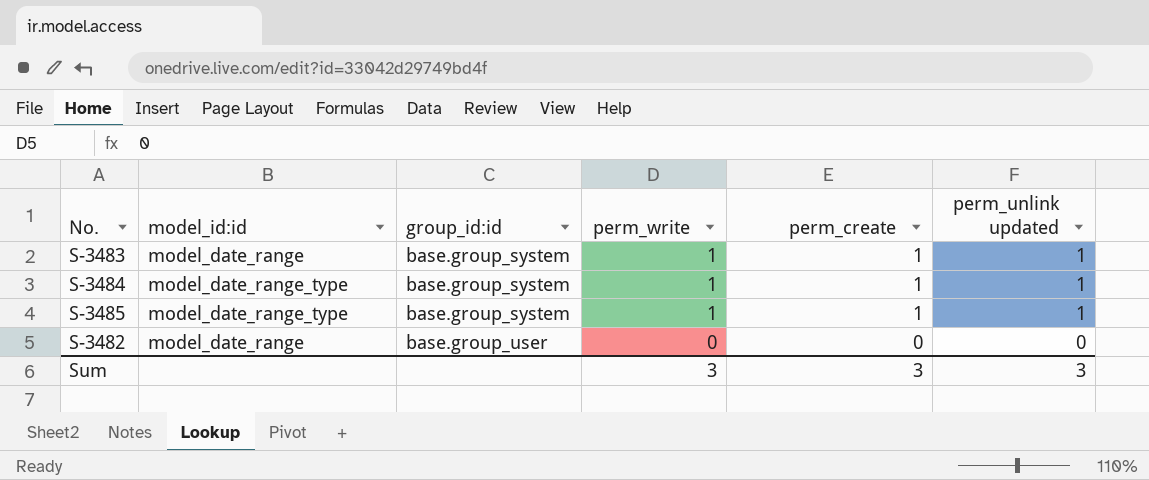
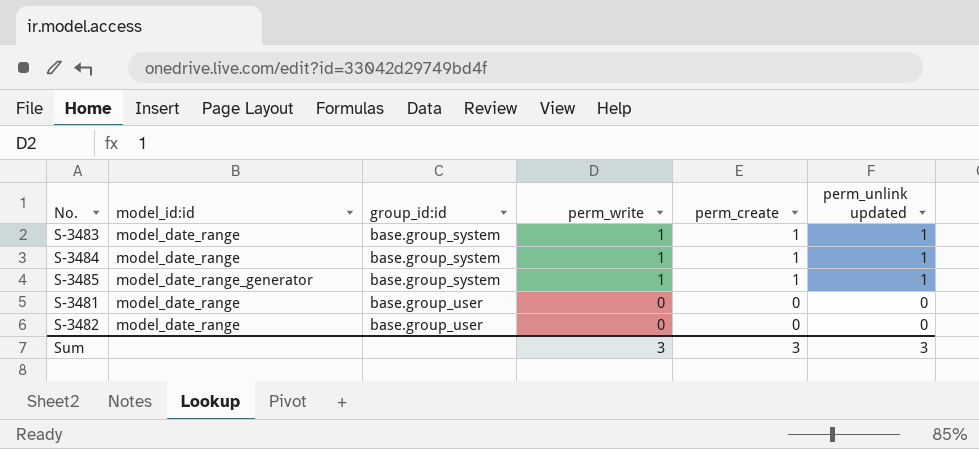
S-3484 | model_id:id: model_date_range_type -> model_date_range
S-3485 | model_id:id: model_date_range_type -> model_date_range_generator
row S-3481: none -> model_date_range | base.group_user | 0 | 0 | 0

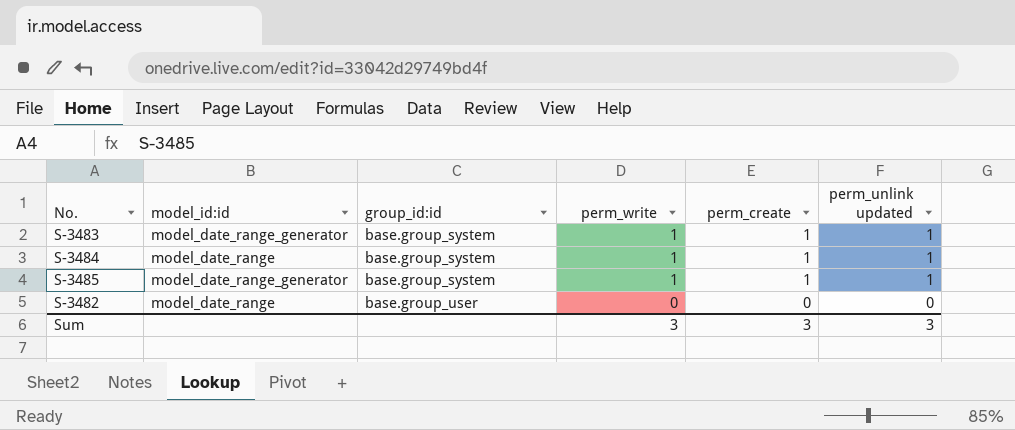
row S-3481: model_date_range | base.group_user | 0 | 0 | 0 -> none
S-3483 | model_id:id: model_date_range -> model_date_range_generator

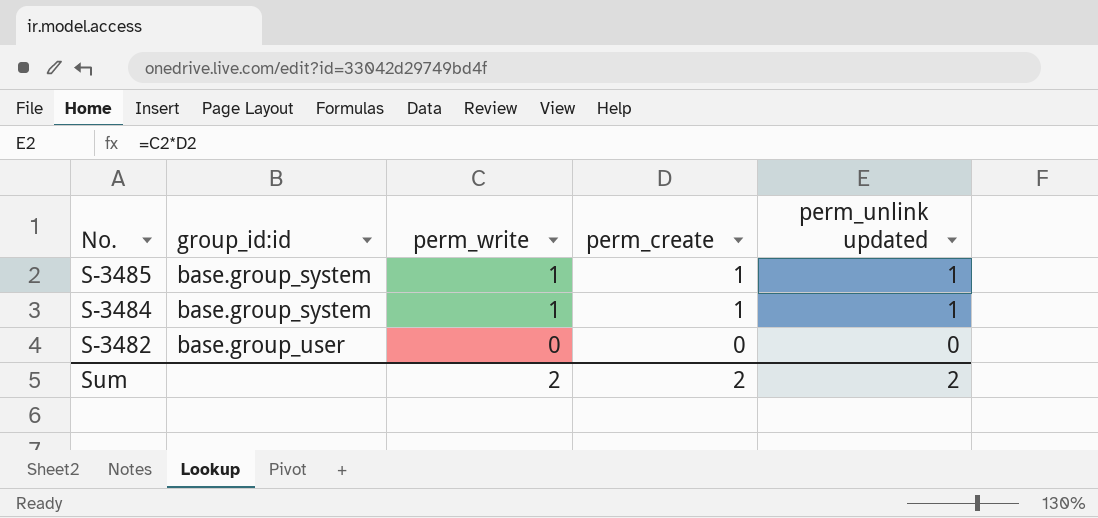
row order: group_id:id ascending -> No. descending
column model_id:id | position: 2 -> none
row S-3483: model_date_range_generator | base.group_system | 1 | 1 | 1 -> none
Sum | perm_write: 3 -> 2
Sum | perm_create: 3 -> 2
Sum | perm_unlink updated: 3 -> 2

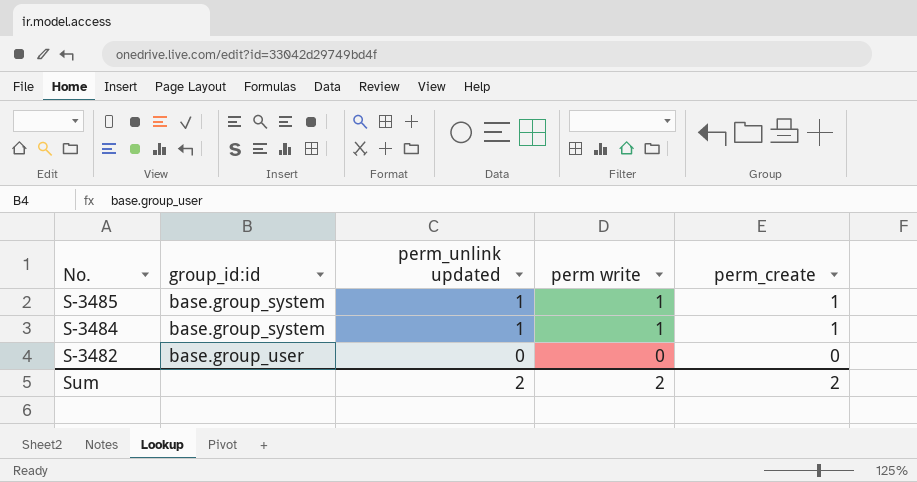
column perm_unlink updated | position: 5 -> 3
column name: perm_write -> perm write

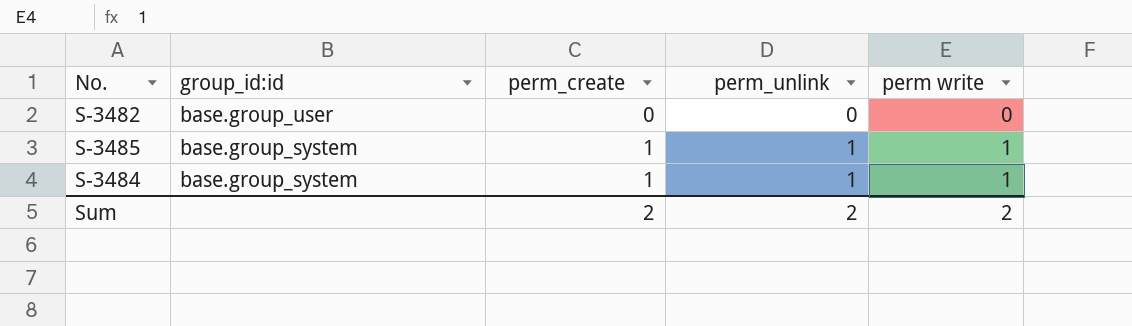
row order: No. descending -> group_id:id descending
column perm_create | position: 5 -> 3
column name: perm_unlink updated -> perm_unlink

